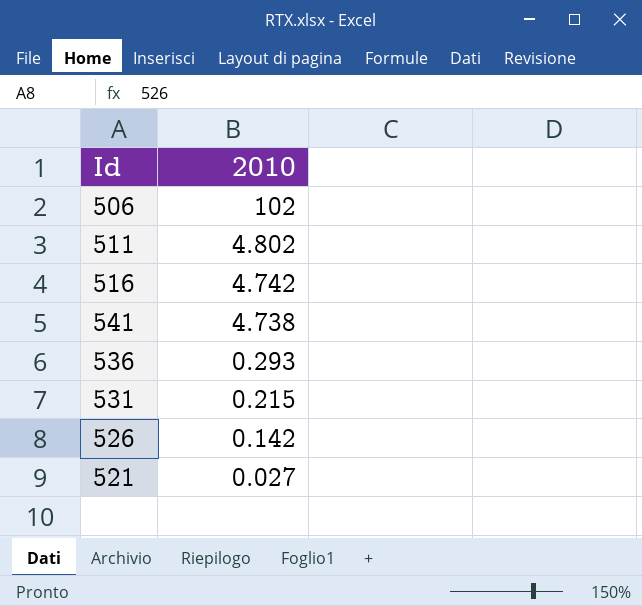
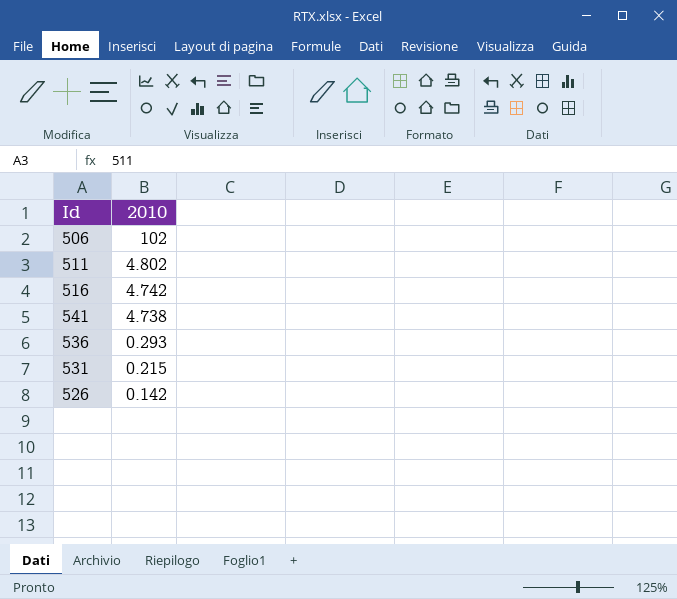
row 521: 0.027 -> none

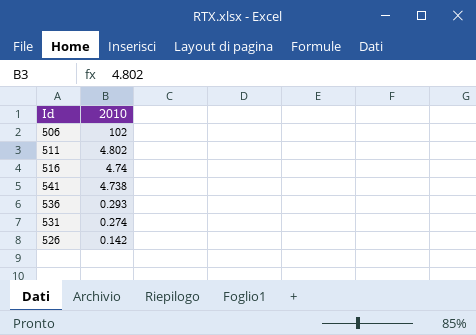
516 | 2010: 4.742 -> 4.74
531 | 2010: 0.215 -> 0.274

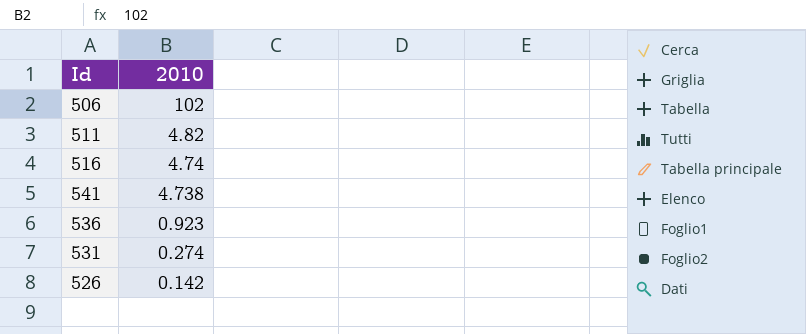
511 | 2010: 4.802 -> 4.82
536 | 2010: 0.293 -> 0.923

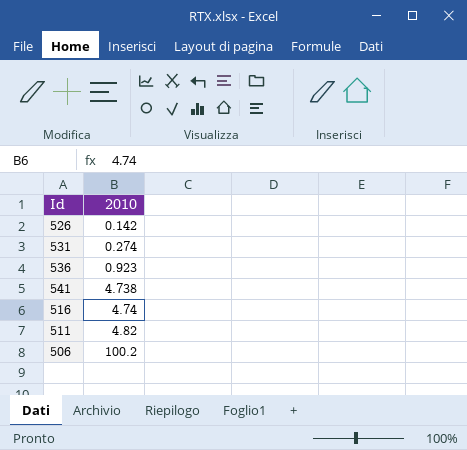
row order: 2010 descending -> 2010 ascending
506 | 2010: 102 -> 100.2

